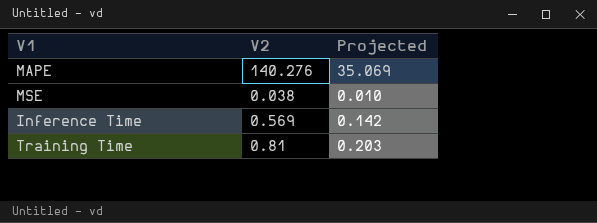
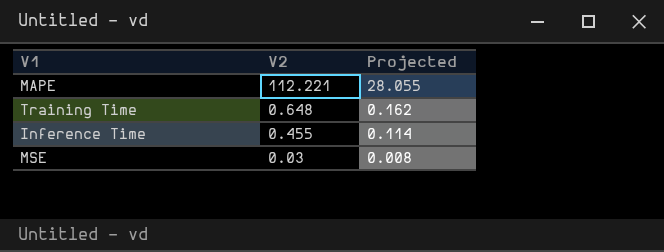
row order: none -> V2 descending
MAPE | V2: 140.276 -> 112.221
MAPE | Projected: 35.069 -> 28.055
Training Time | V2: 0.81 -> 0.648
Training Time | Projected: 0.203 -> 0.162
Inference Time | V2: 0.569 -> 0.455
Inference Time | Projected: 0.142 -> 0.114
MSE | V2: 0.038 -> 0.03
MSE | Projected: 0.010 -> 0.008

